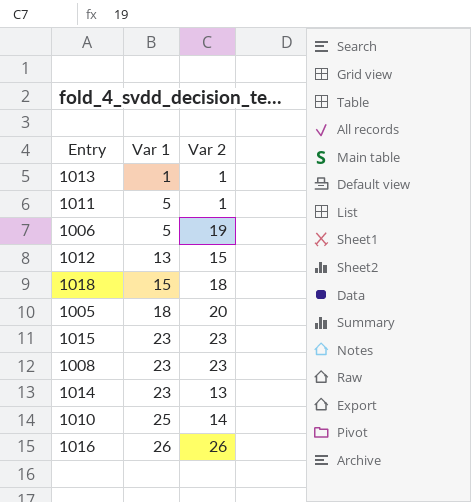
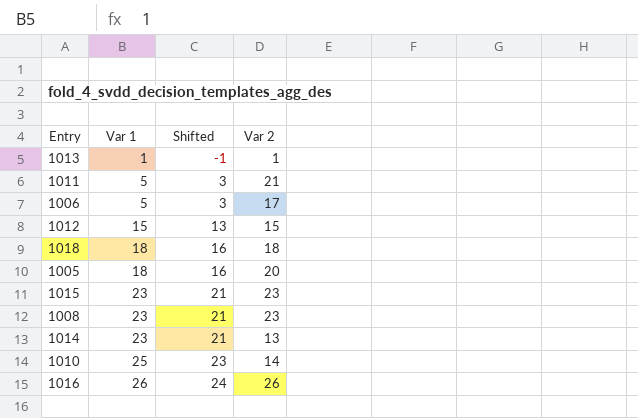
column Shifted | formula: none -> [Var 1] - 2
1011 | Var 2: 1 -> 21
1006 | Var 2: 19 -> 17
1012 | Var 1: 13 -> 15
1018 | Var 1: 15 -> 18

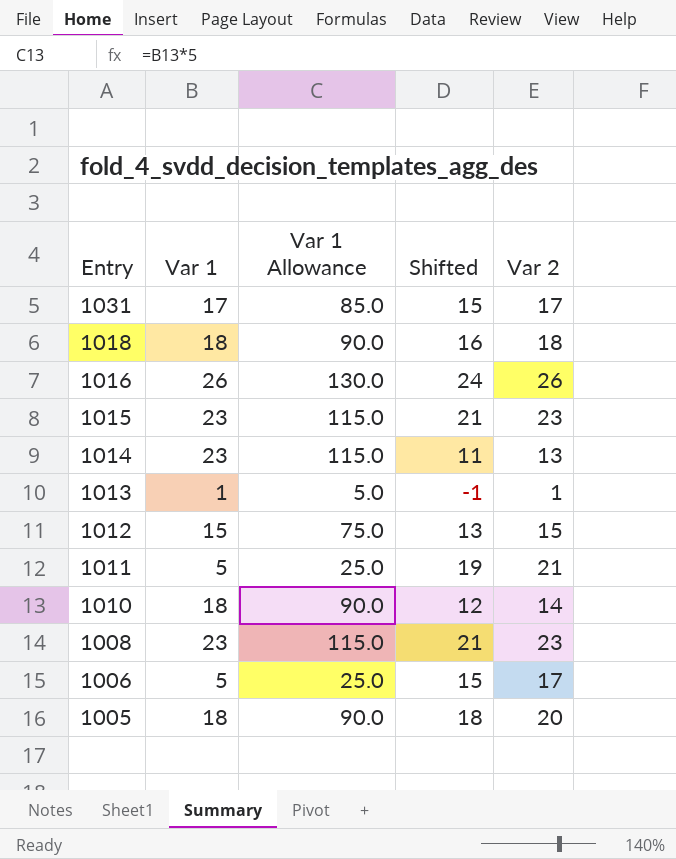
row order: Var 1 ascending -> Entry descending
column Var 1 Allowance | formula: none -> [Var 1] * 5
column Shifted | formula: [Var 1] - 2 -> [Var 2] - 2
row 1031: none -> 17 | 85.0 | 15 | 17
1010 | Var 1: 25 -> 18

